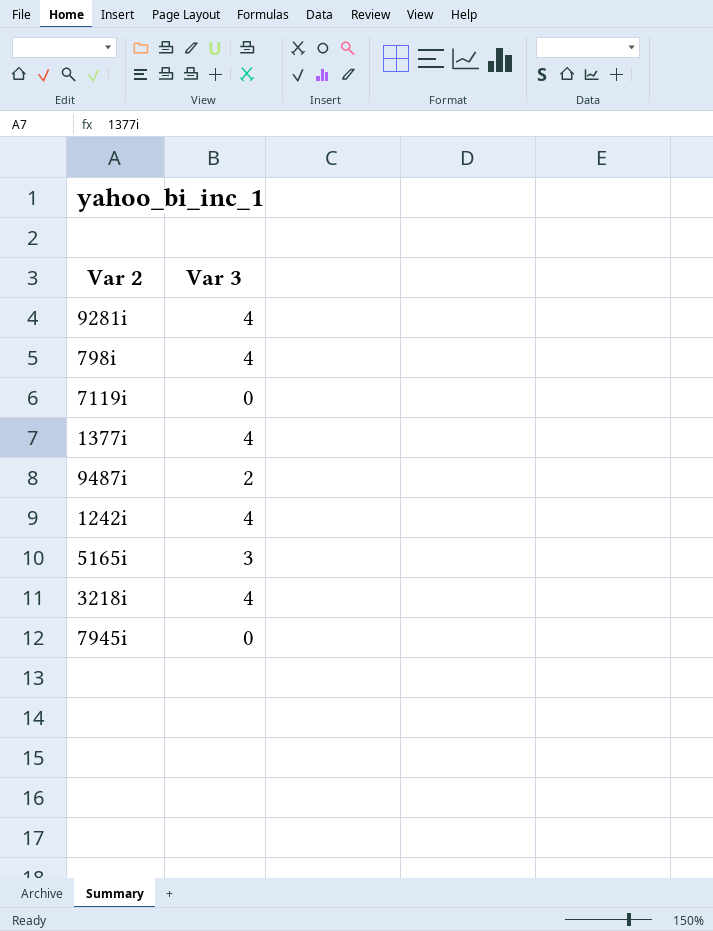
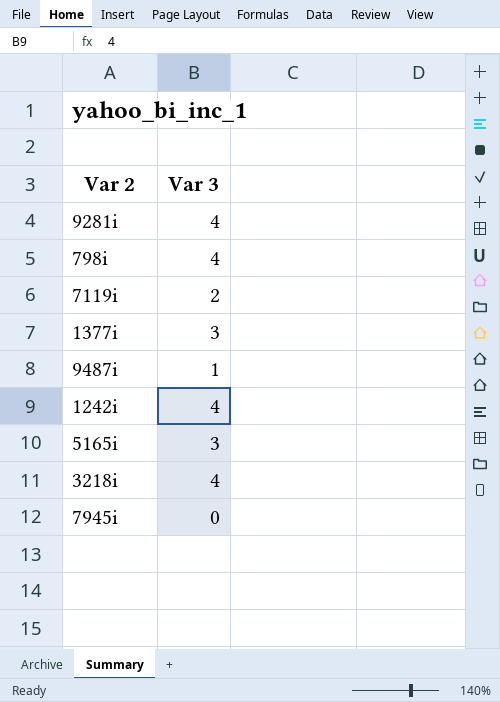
7119i | Var 3: 0 -> 2
1377i | Var 3: 4 -> 3
9487i | Var 3: 2 -> 1

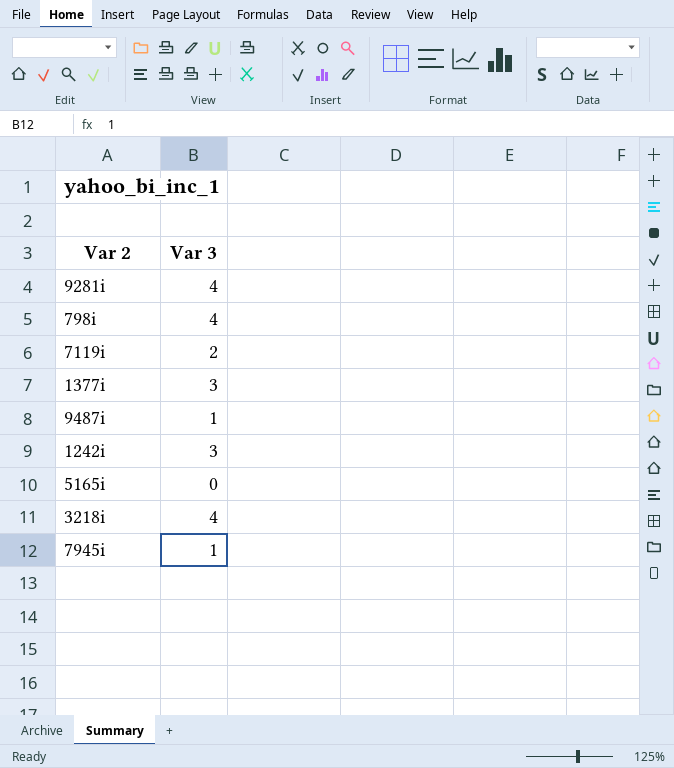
1242i | Var 3: 4 -> 3
5165i | Var 3: 3 -> 0
7945i | Var 3: 0 -> 1

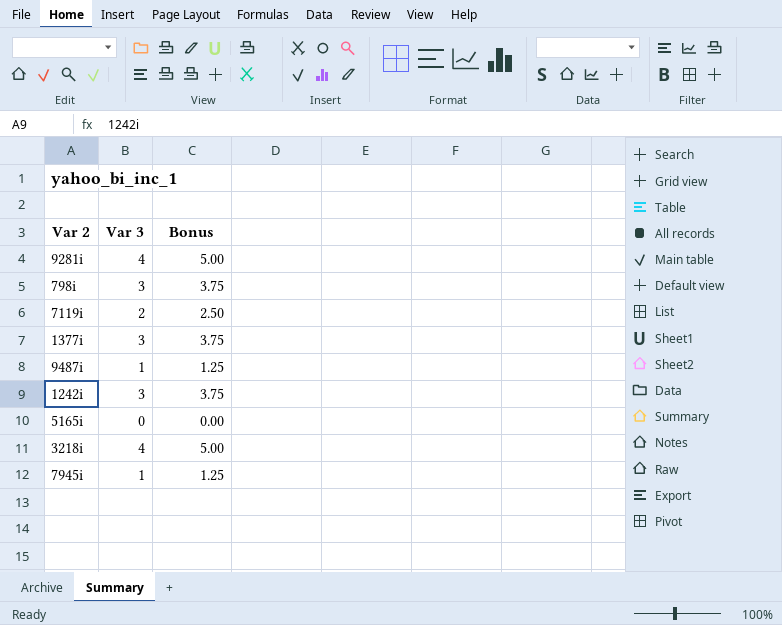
column Bonus | formula: none -> [Var 3] * 1.25
798i | Var 3: 4 -> 3

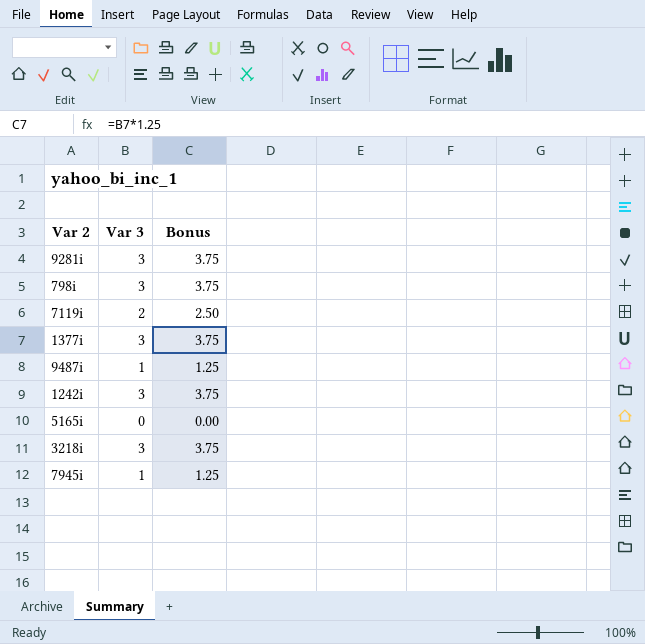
9281i | Var 3: 4 -> 3
9281i | Bonus: 5.00 -> 3.75
3218i | Var 3: 4 -> 3
3218i | Bonus: 5.00 -> 3.75

